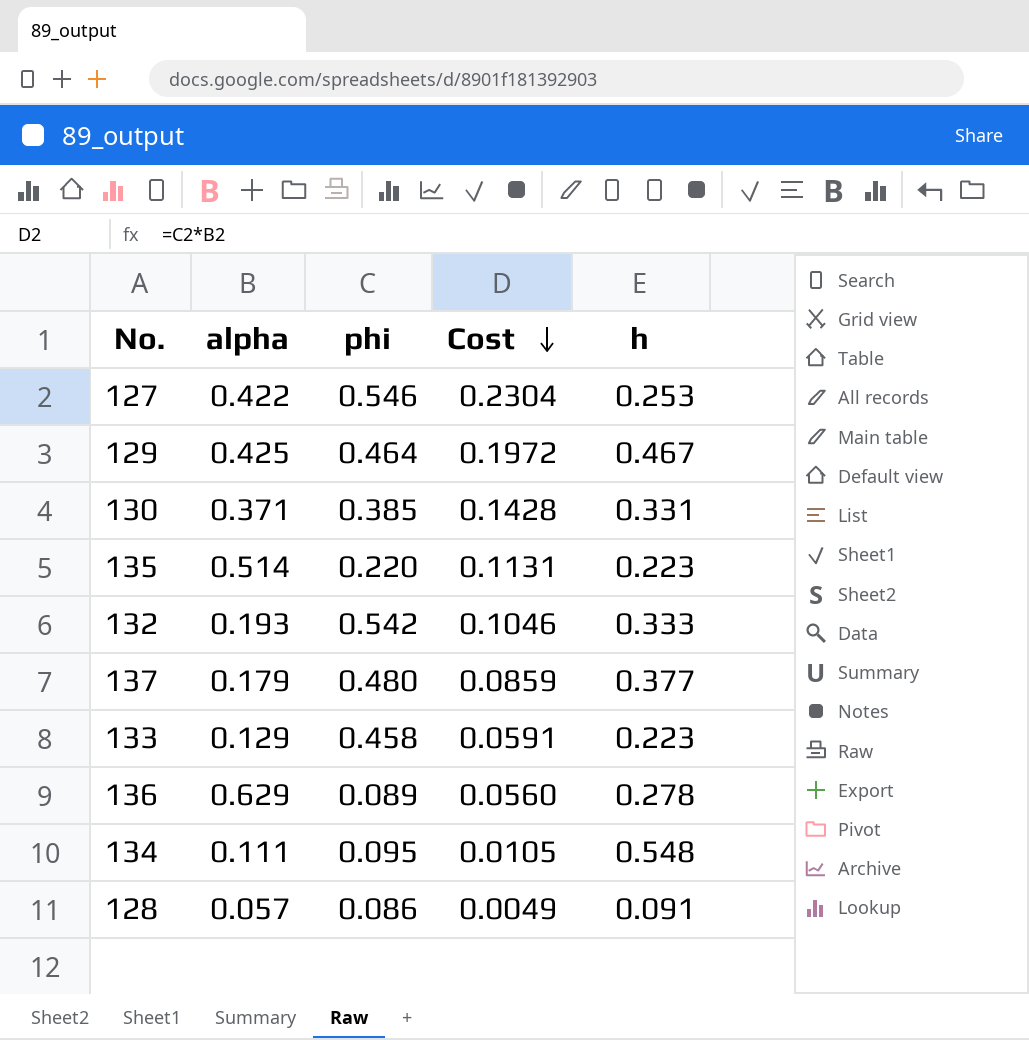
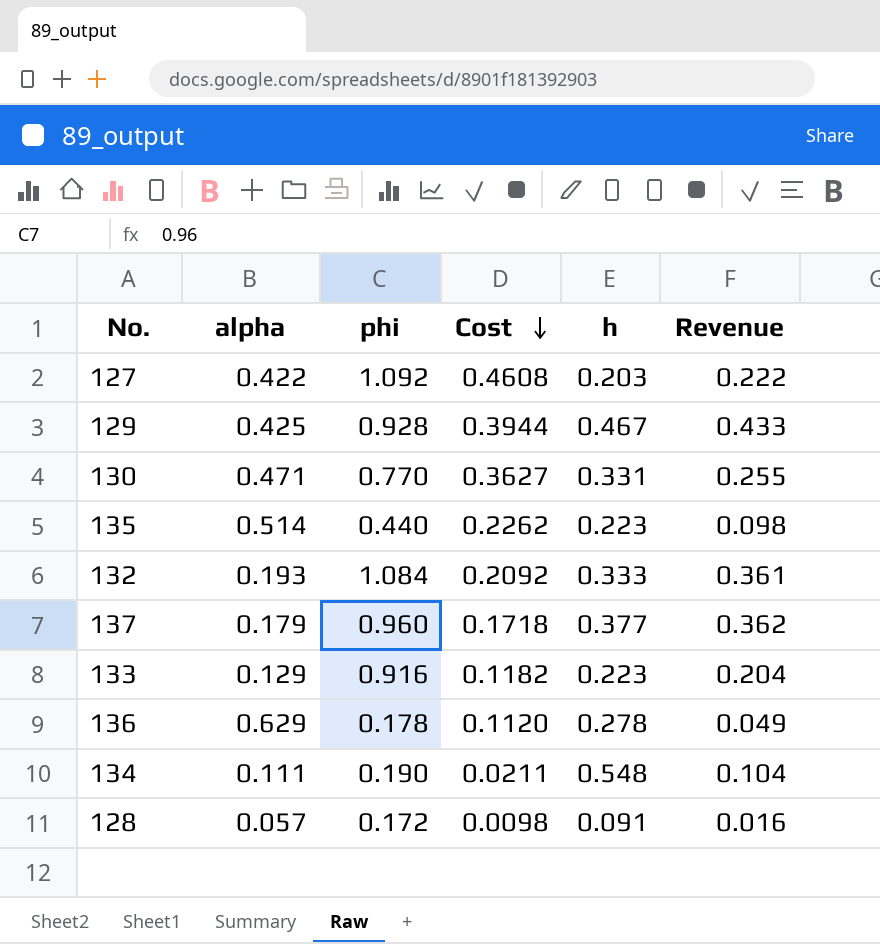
column Revenue | formula: none -> [phi] * [h]
127 | phi: 0.546 -> 1.092
127 | Cost: 0.2304 -> 0.4608
127 | h: 0.253 -> 0.203
129 | phi: 0.464 -> 0.928
129 | Cost: 0.1972 -> 0.3944
130 | alpha: 0.371 -> 0.471
130 | phi: 0.385 -> 0.770
130 | Cost: 0.1428 -> 0.3627
135 | phi: 0.220 -> 0.440
135 | Cost: 0.1131 -> 0.2262
132 | phi: 0.542 -> 1.084
132 | Cost: 0.1046 -> 0.2092
137 | phi: 0.480 -> 0.960
137 | Cost: 0.0859 -> 0.1718
133 | phi: 0.458 -> 0.916
133 | Cost: 0.0591 -> 0.1182
136 | phi: 0.089 -> 0.178
136 | Cost: 0.0560 -> 0.1120
134 | phi: 0.095 -> 0.190
134 | Cost: 0.0105 -> 0.0211
128 | phi: 0.086 -> 0.172
128 | Cost: 0.0049 -> 0.0098

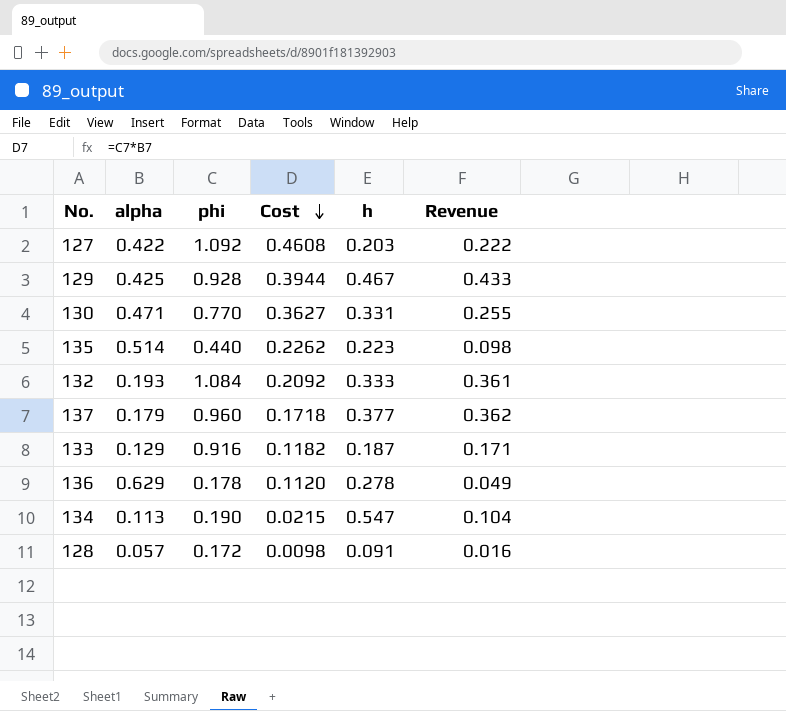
133 | h: 0.223 -> 0.187
133 | Revenue: 0.204 -> 0.171
134 | alpha: 0.111 -> 0.113
134 | Cost: 0.0211 -> 0.0215
134 | h: 0.548 -> 0.547

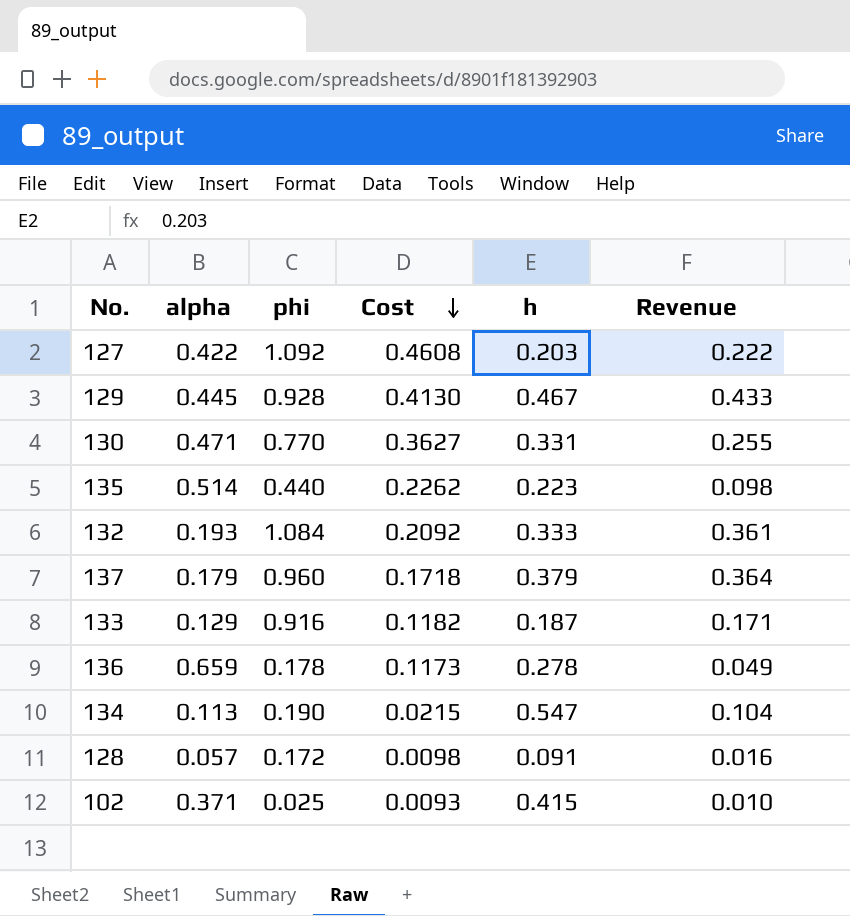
129 | alpha: 0.425 -> 0.445
129 | Cost: 0.3944 -> 0.4130
137 | h: 0.377 -> 0.379
137 | Revenue: 0.362 -> 0.364
136 | alpha: 0.629 -> 0.659
136 | Cost: 0.1120 -> 0.1173
row 102: none -> 0.371 | 0.025 | 0.0093 | 0.415 | 0.010

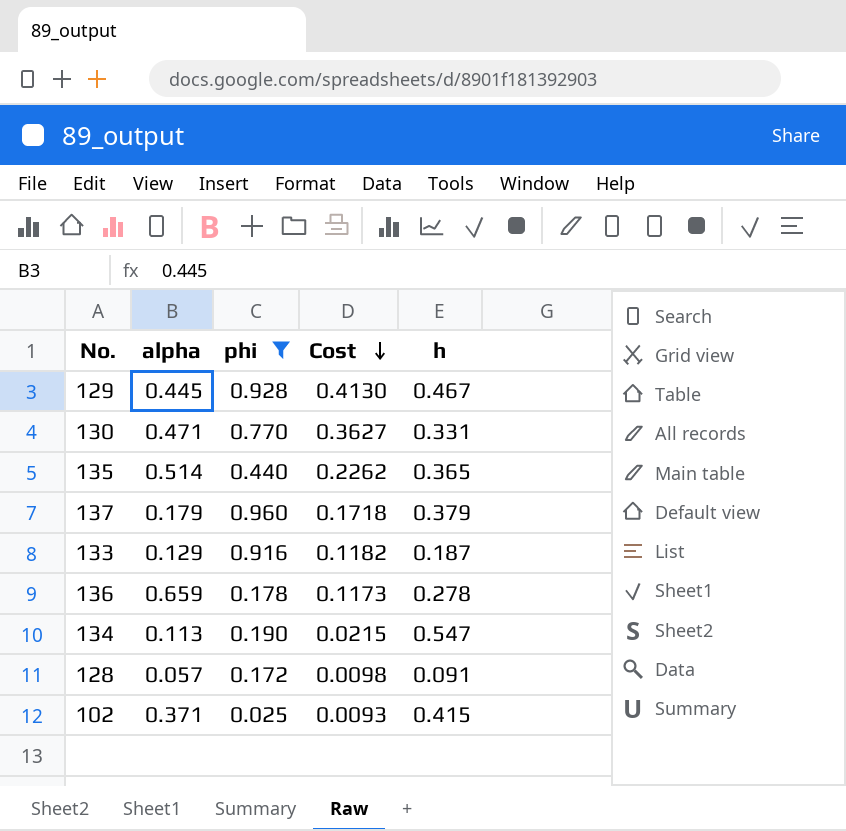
filter: none -> phi <= 0.960
column Revenue | formula: [phi] * [h] -> none
135 | h: 0.223 -> 0.365

